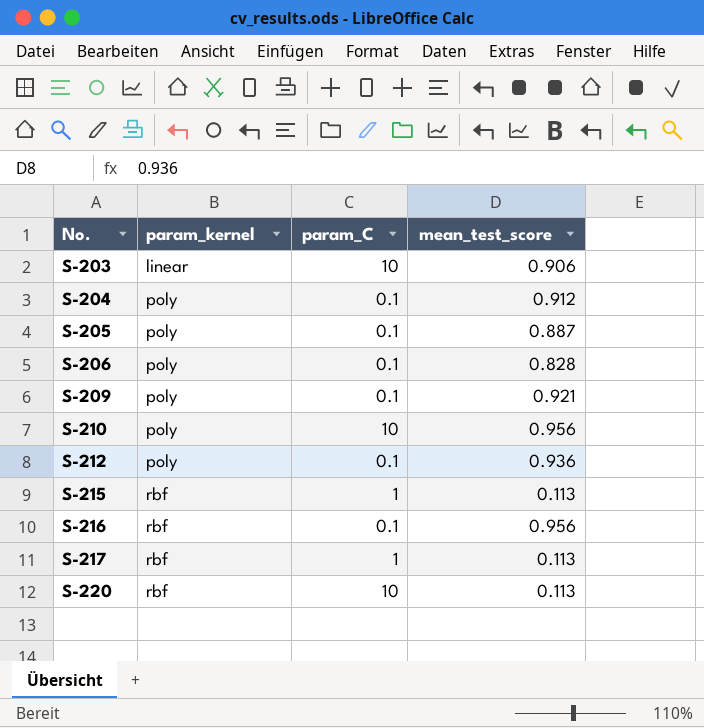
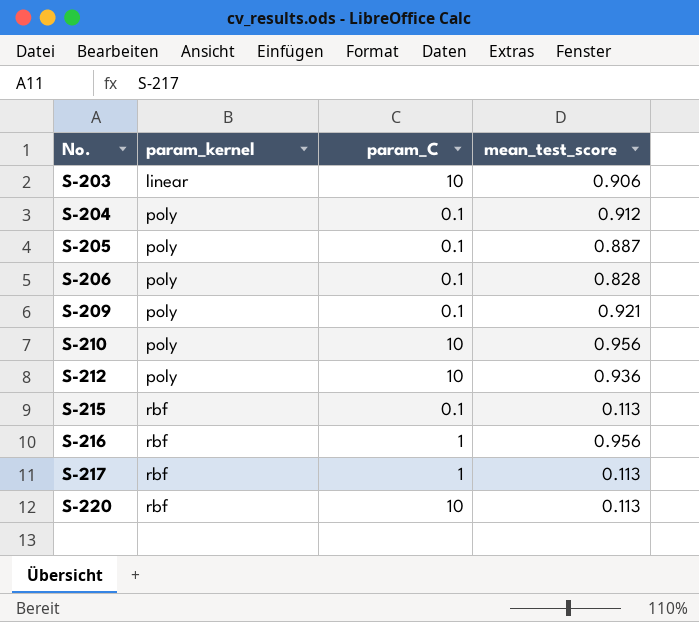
S-212 | param_C: 0.1 -> 10
S-215 | param_C: 1 -> 0.1
S-216 | param_C: 0.1 -> 1

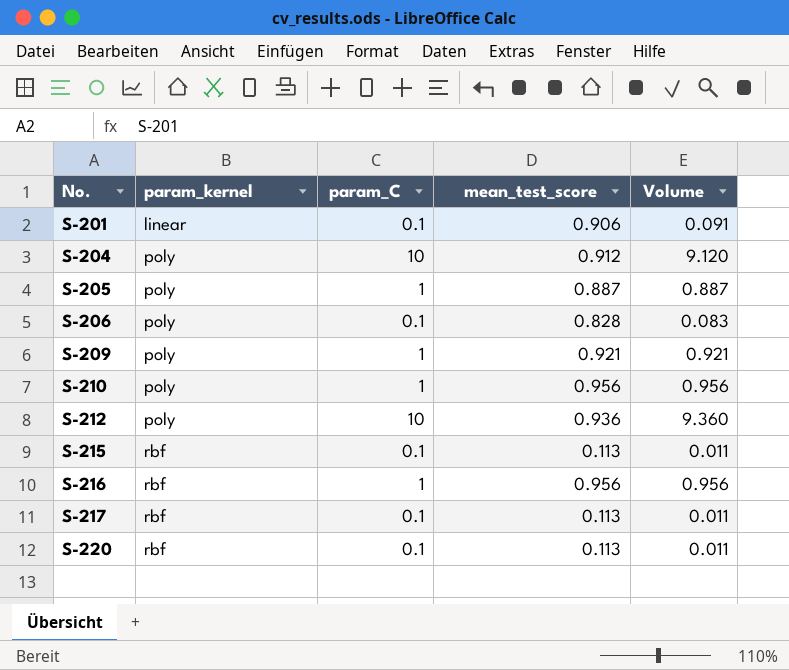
column Volume | formula: none -> [param_C] * [mean_test_score]
row S-203: linear | 10 | 0.906 -> none
row S-201: none -> linear | 0.1 | 0.906 | 0.091
S-204 | param_C: 0.1 -> 10
S-205 | param_C: 0.1 -> 1
S-209 | param_C: 0.1 -> 1
S-210 | param_C: 10 -> 1
S-217 | param_C: 1 -> 0.1
S-220 | param_C: 10 -> 0.1

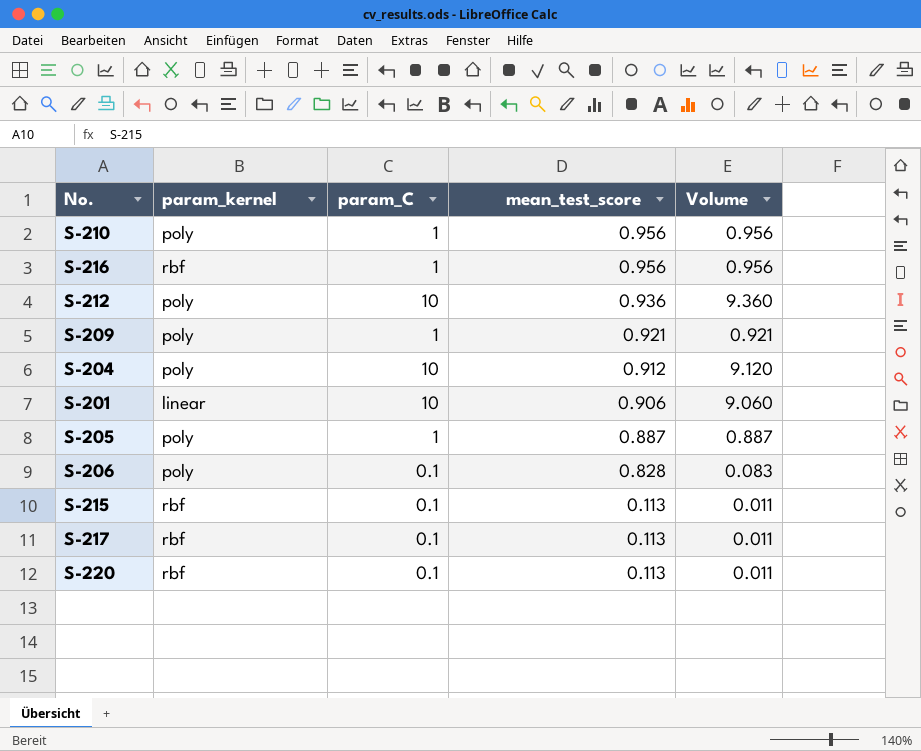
row order: No. ascending -> mean_test_score descending
S-201 | param_C: 0.1 -> 10
S-201 | Volume: 0.091 -> 9.060

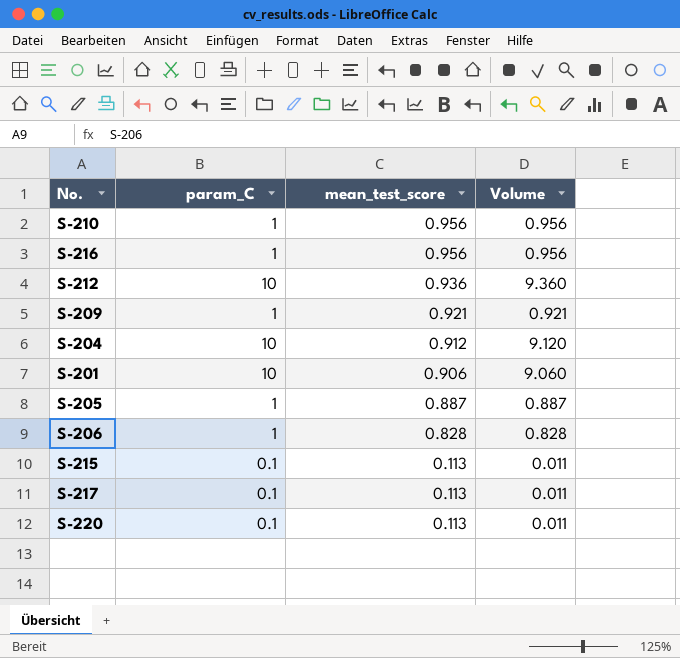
column param_kernel | position: 2 -> none
S-206 | param_C: 0.1 -> 1
S-206 | Volume: 0.083 -> 0.828

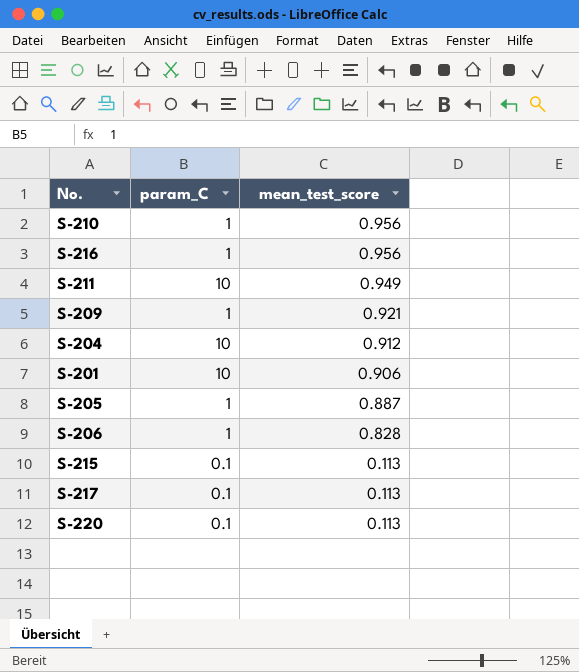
column Volume | formula: [param_C] * [mean_test_score] -> none
row S-212: 10 | 0.936 | 9.360 -> none
row S-211: none -> 10 | 0.949

